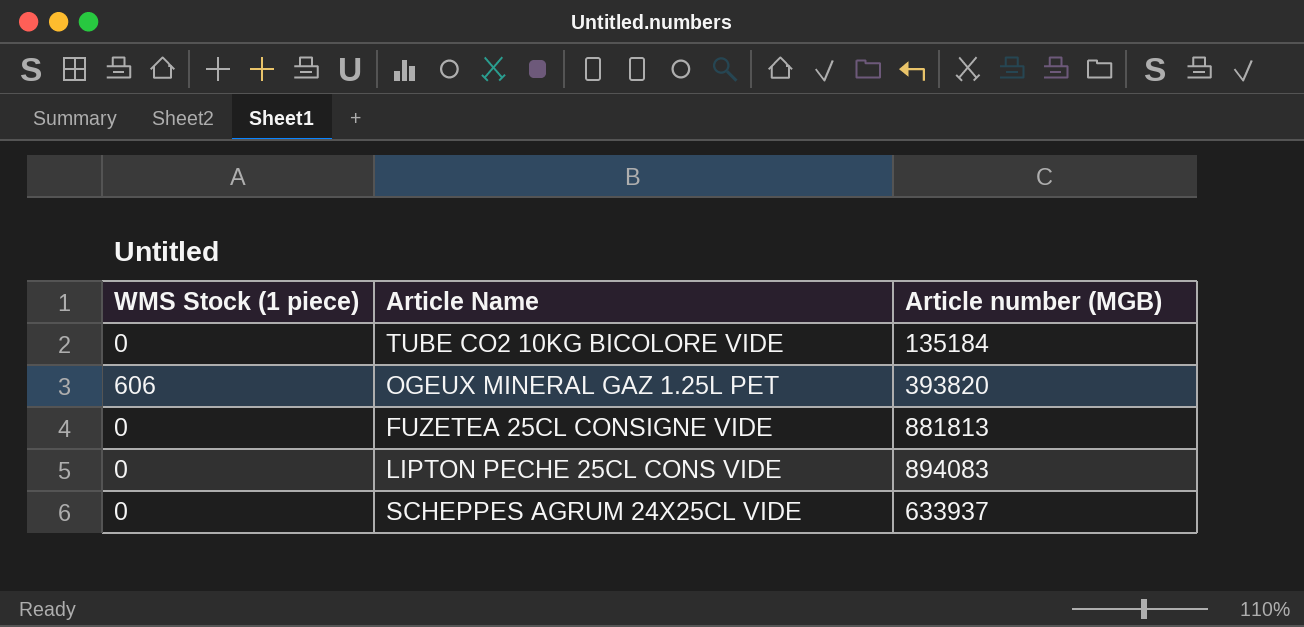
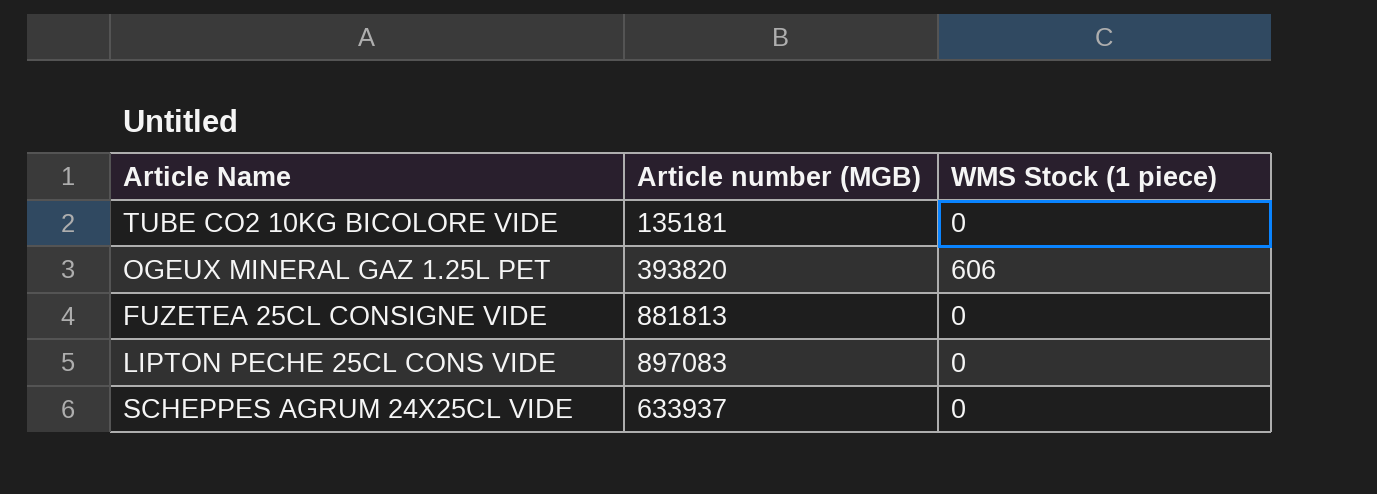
column WMS Stock (1 piece) | position: 1 -> 3
TUBE CO2 10KG BICOLORE VIDE | Article number (MGB): 135184 -> 135181
LIPTON PECHE 25CL CONS VIDE | Article number (MGB): 894083 -> 897083

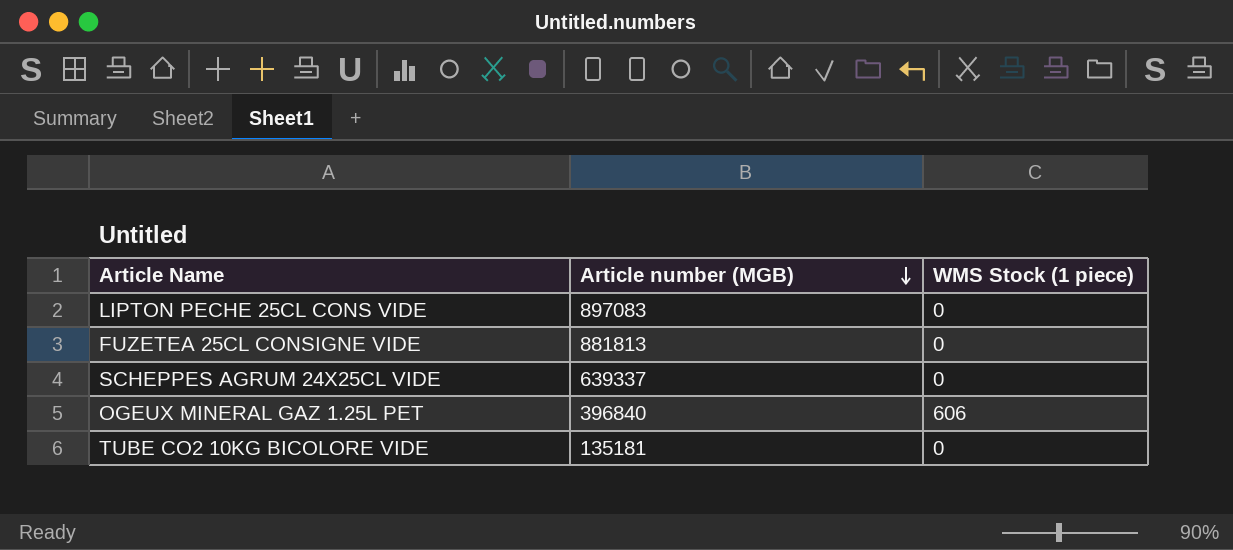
row order: none -> Article number (MGB) descending
SCHEPPES AGRUM 24X25CL VIDE | Article number (MGB): 633937 -> 639337
OGEUX MINERAL GAZ 1.25L PET | Article number (MGB): 393820 -> 396840

